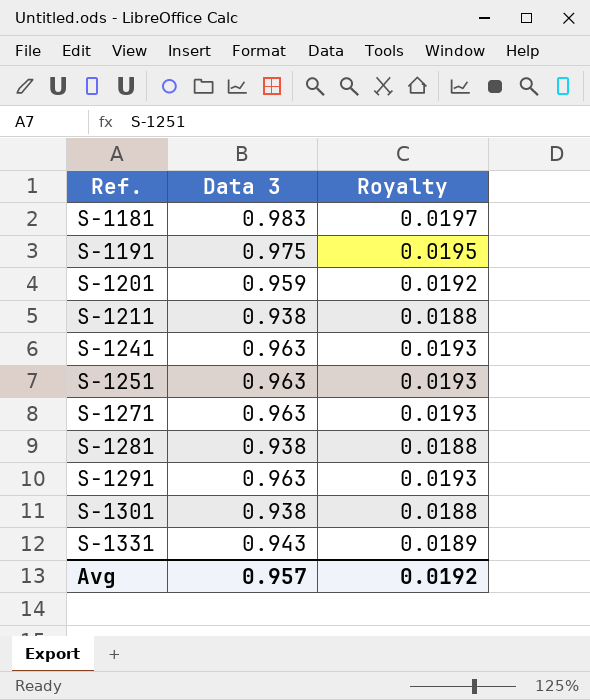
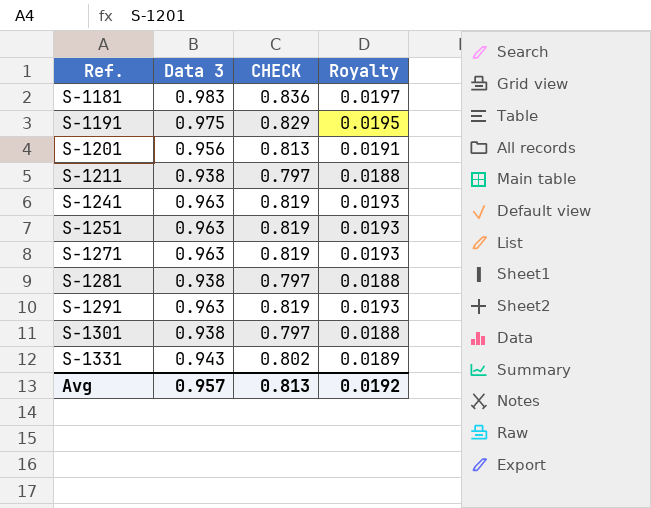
column CHECK | formula: none -> [Data 3] * 0.85
S-1201 | Data 3: 0.959 -> 0.956
S-1201 | Royalty: 0.0192 -> 0.0191

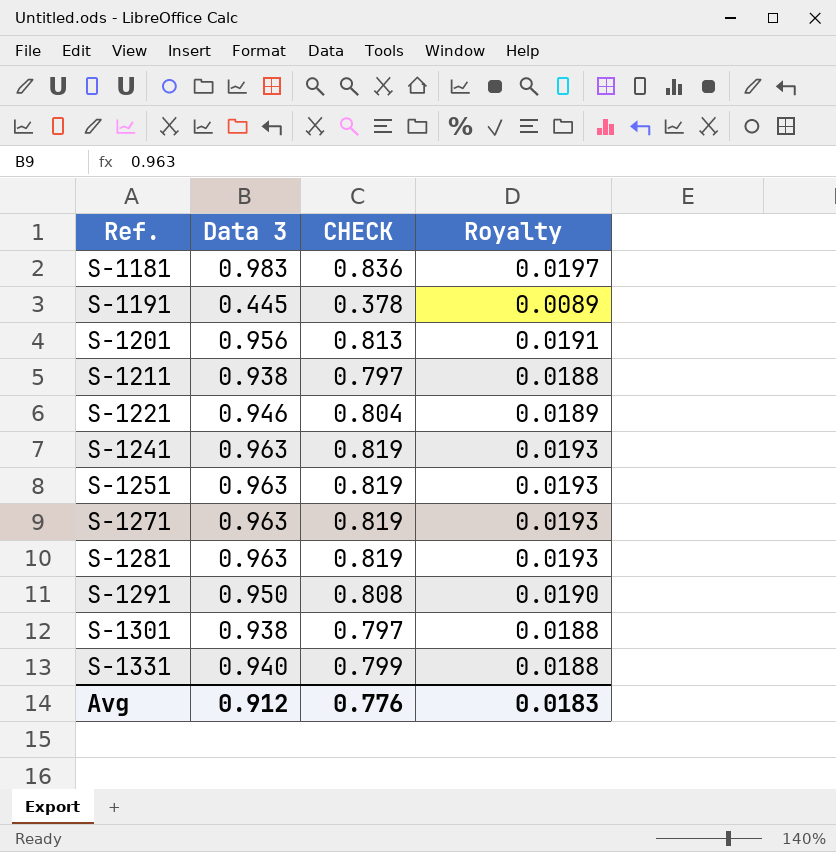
S-1191 | Data 3: 0.975 -> 0.445
S-1191 | CHECK: 0.829 -> 0.378
S-1191 | Royalty: 0.0195 -> 0.0089
row S-1221: none -> 0.946 | 0.804 | 0.0189
S-1281 | Data 3: 0.938 -> 0.963
S-1281 | CHECK: 0.797 -> 0.819
S-1281 | Royalty: 0.0188 -> 0.0193
S-1291 | Data 3: 0.963 -> 0.950
S-1291 | CHECK: 0.819 -> 0.808
S-1291 | Royalty: 0.0193 -> 0.0190
S-1331 | Data 3: 0.943 -> 0.940
S-1331 | CHECK: 0.802 -> 0.799
S-1331 | Royalty: 0.0189 -> 0.0188
Avg | Data 3: 0.957 -> 0.912
Avg | CHECK: 0.813 -> 0.776
Avg | Royalty: 0.0192 -> 0.0183

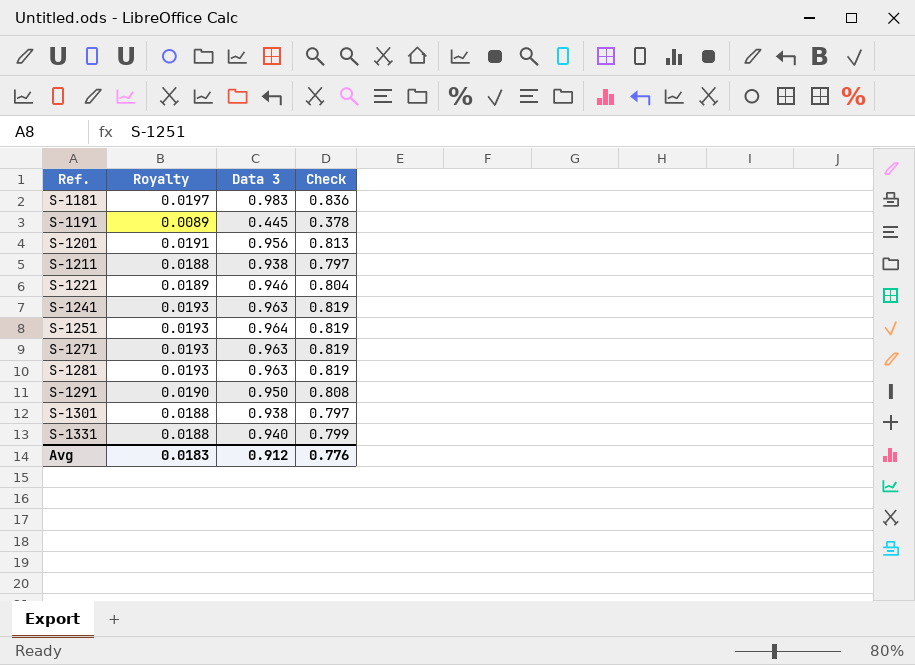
column Royalty | position: 4 -> 2
column name: CHECK -> Check
S-1251 | Data 3: 0.963 -> 0.964

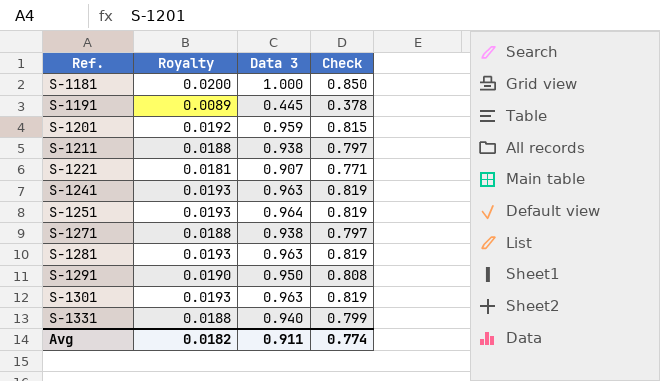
S-1181 | Royalty: 0.0197 -> 0.0200
S-1181 | Data 3: 0.983 -> 1.000
S-1181 | Check: 0.836 -> 0.850
S-1201 | Royalty: 0.0191 -> 0.0192
S-1201 | Data 3: 0.956 -> 0.959
S-1201 | Check: 0.813 -> 0.815
S-1221 | Royalty: 0.0189 -> 0.0181
S-1221 | Data 3: 0.946 -> 0.907
S-1221 | Check: 0.804 -> 0.771
S-1271 | Royalty: 0.0193 -> 0.0188
S-1271 | Data 3: 0.963 -> 0.938
S-1271 | Check: 0.819 -> 0.797
S-1301 | Royalty: 0.0188 -> 0.0193
S-1301 | Data 3: 0.938 -> 0.963
S-1301 | Check: 0.797 -> 0.819
Avg | Royalty: 0.0183 -> 0.0182
Avg | Data 3: 0.912 -> 0.911
Avg | Check: 0.776 -> 0.774

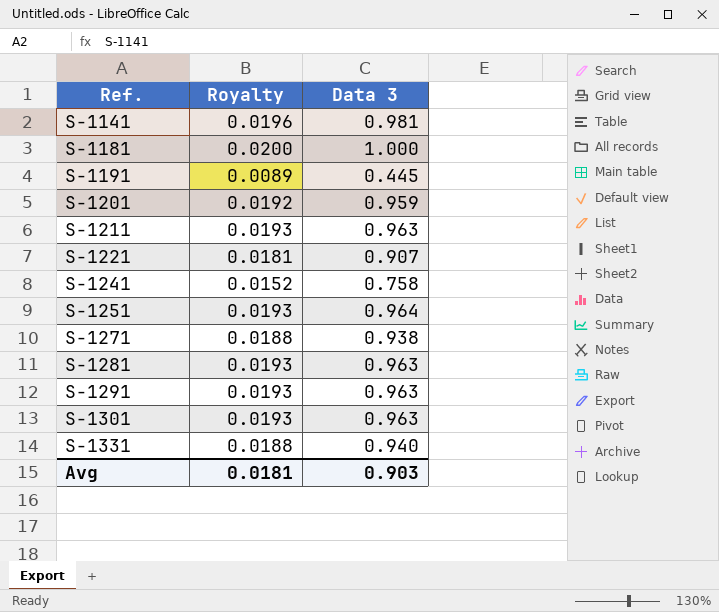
column Check | formula: [Data 3] * 0.85 -> none
row S-1141: none -> 0.0196 | 0.981
S-1211 | Royalty: 0.0188 -> 0.0193
S-1211 | Data 3: 0.938 -> 0.963
S-1241 | Royalty: 0.0193 -> 0.0152
S-1241 | Data 3: 0.963 -> 0.758
S-1291 | Royalty: 0.0190 -> 0.0193
S-1291 | Data 3: 0.950 -> 0.963
Avg | Royalty: 0.0182 -> 0.0181
Avg | Data 3: 0.911 -> 0.903

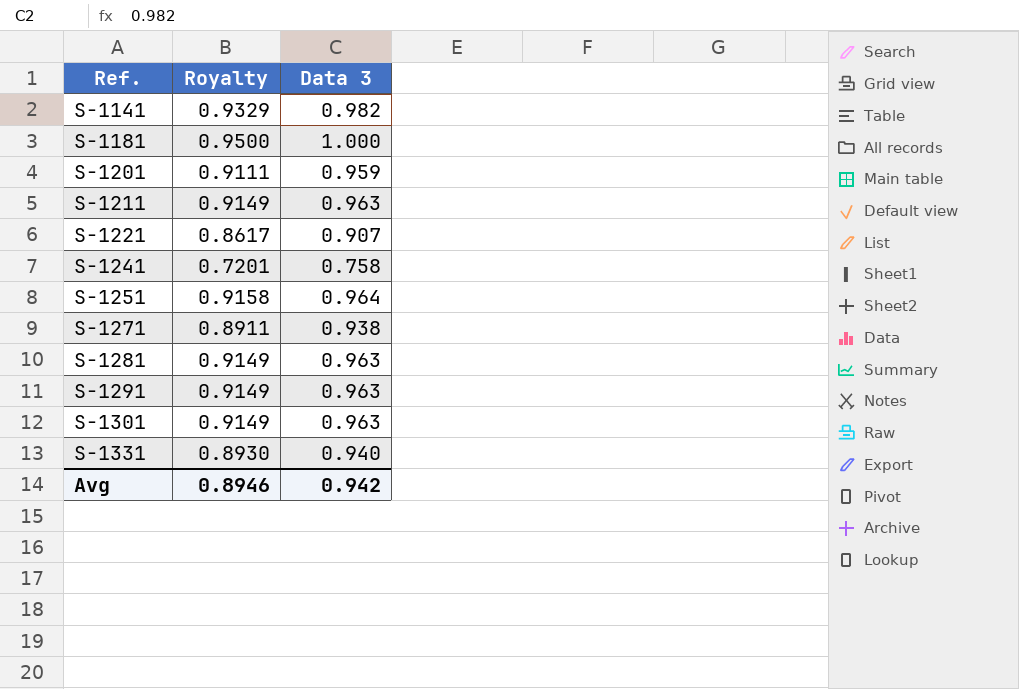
column Royalty | formula: [Data 3] * 0.02 -> [Data 3] * 0.95
row S-1191: 0.0089 | 0.445 -> none
S-1141 | Data 3: 0.981 -> 0.982
Avg | Royalty: 0.0181 -> 0.8946
Avg | Data 3: 0.903 -> 0.942

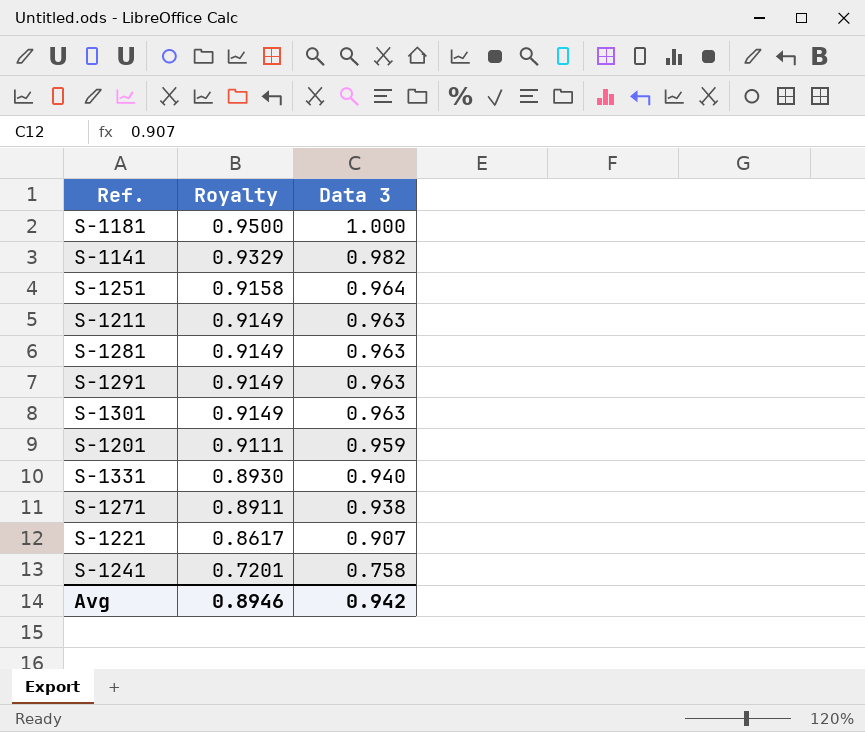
row order: Ref. ascending -> Royalty descending

